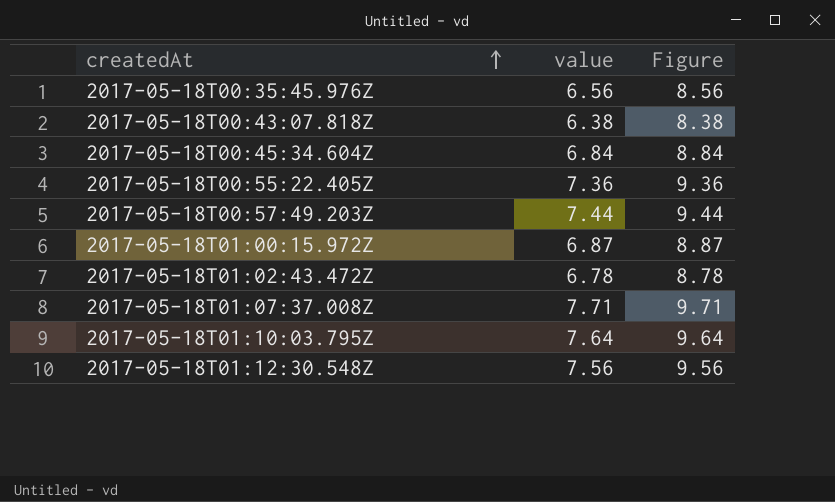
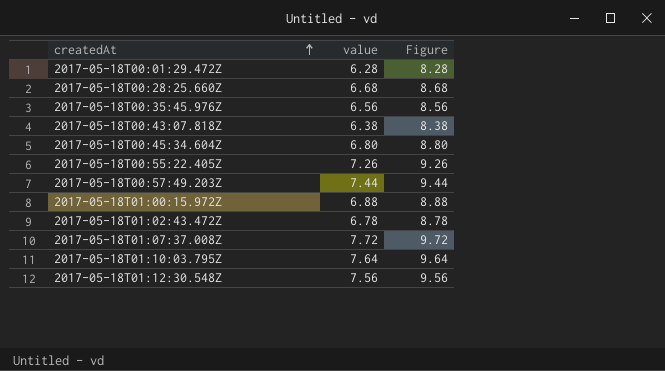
row 2017-05-18T00:01:29.472Z: none -> 6.28 | 8.28
row 2017-05-18T00:28:25.660Z: none -> 6.68 | 8.68
2017-05-18T00:45:34.604Z | value: 6.84 -> 6.80
2017-05-18T00:45:34.604Z | Figure: 8.84 -> 8.80
2017-05-18T00:55:22.405Z | value: 7.36 -> 7.26
2017-05-18T00:55:22.405Z | Figure: 9.36 -> 9.26
2017-05-18T01:00:15.972Z | value: 6.87 -> 6.88
2017-05-18T01:00:15.972Z | Figure: 8.87 -> 8.88
2017-05-18T01:07:37.008Z | value: 7.71 -> 7.72
2017-05-18T01:07:37.008Z | Figure: 9.71 -> 9.72

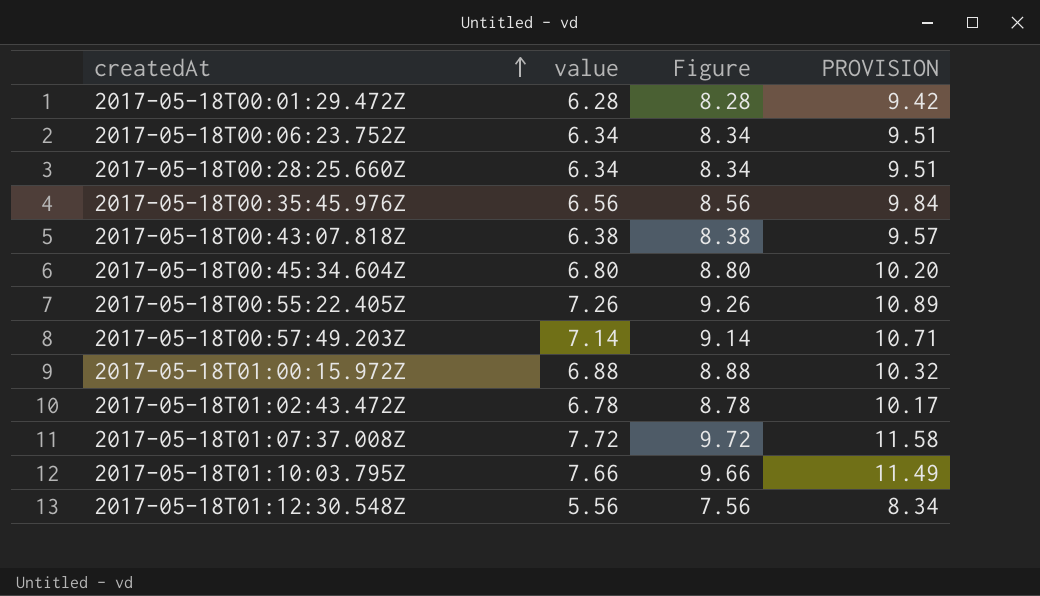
column PROVISION | formula: none -> [value] * 1.5
row 2017-05-18T00:06:23.752Z: none -> 6.34 | 8.34 | 9.51
2017-05-18T00:28:25.660Z | value: 6.68 -> 6.34
2017-05-18T00:28:25.660Z | Figure: 8.68 -> 8.34
2017-05-18T00:57:49.203Z | value: 7.44 -> 7.14
2017-05-18T00:57:49.203Z | Figure: 9.44 -> 9.14
2017-05-18T01:10:03.795Z | value: 7.64 -> 7.66
2017-05-18T01:10:03.795Z | Figure: 9.64 -> 9.66
2017-05-18T01:12:30.548Z | value: 7.56 -> 5.56
2017-05-18T01:12:30.548Z | Figure: 9.56 -> 7.56

